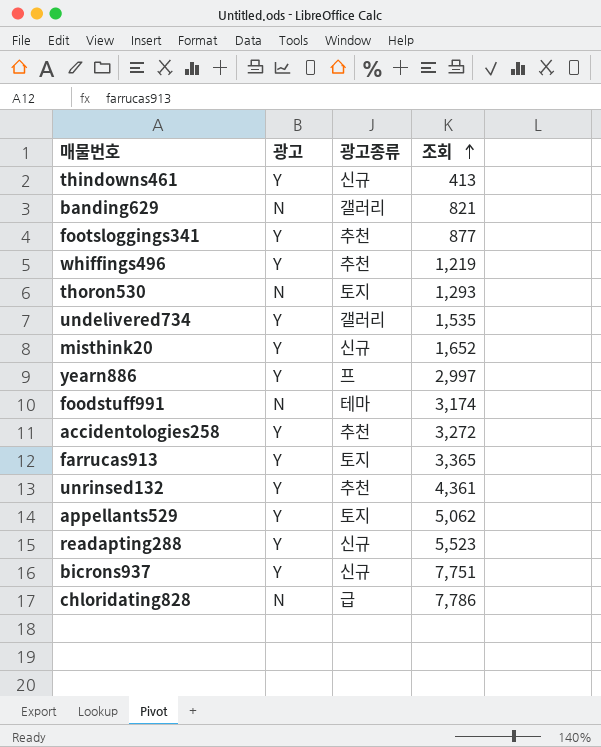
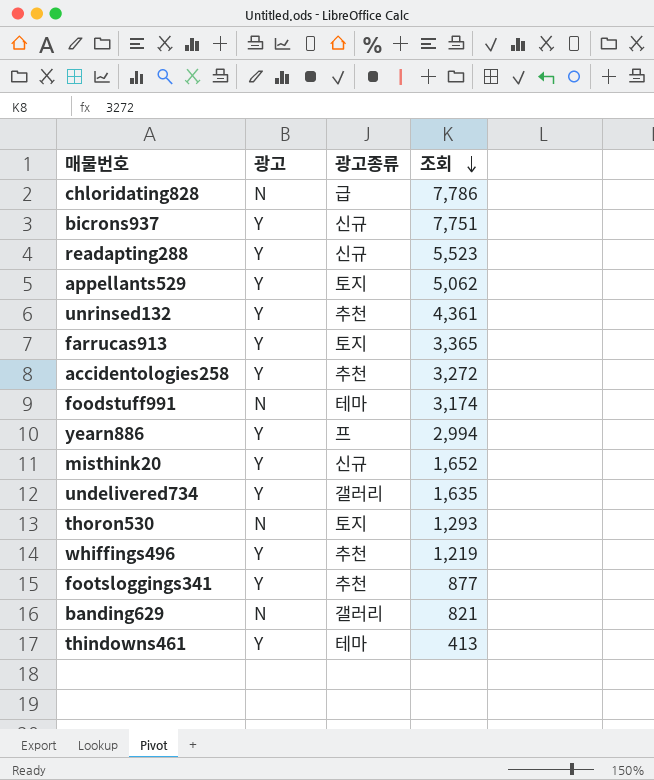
row order: 조회 ascending -> 조회 descending
yearn886 | 조회: 2,997 -> 2,994
undelivered734 | 조회: 1,535 -> 1,635
thindowns461 | 광고종류: 신규 -> 테마

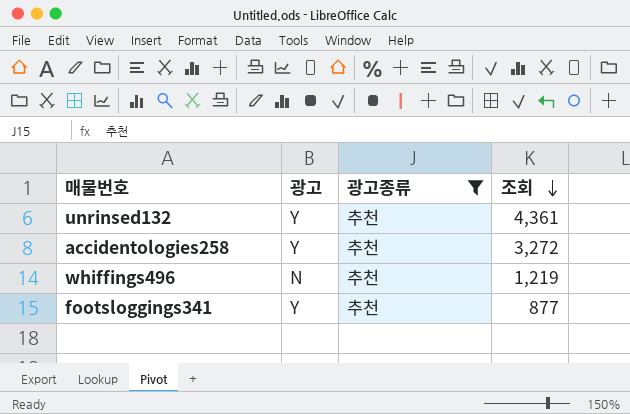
filter: none -> 광고종류 = 추천
whiffings496 | 광고: Y -> N

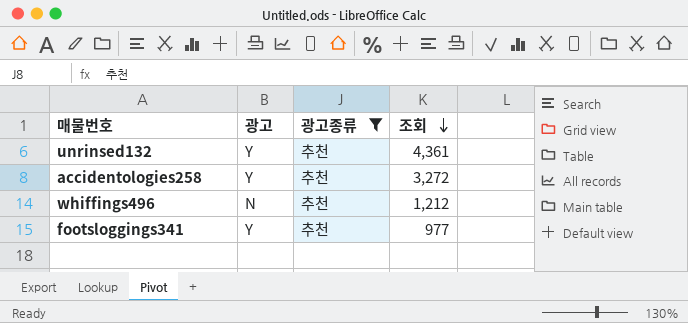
whiffings496 | 조회: 1,219 -> 1,212
footsloggings341 | 조회: 877 -> 977

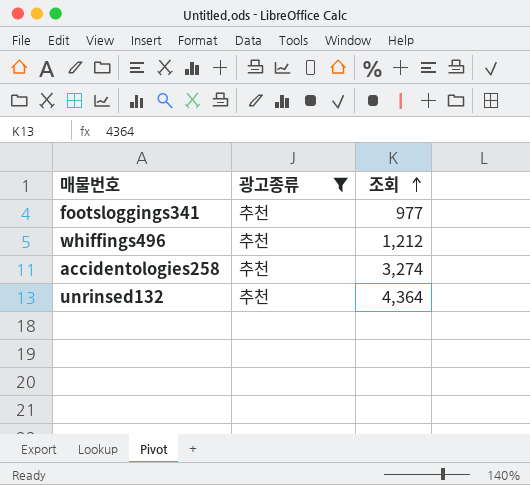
row order: 조회 descending -> 조회 ascending
column 광고 | position: 2 -> none
accidentologies258 | 조회: 3,272 -> 3,274
unrinsed132 | 조회: 4,361 -> 4,364

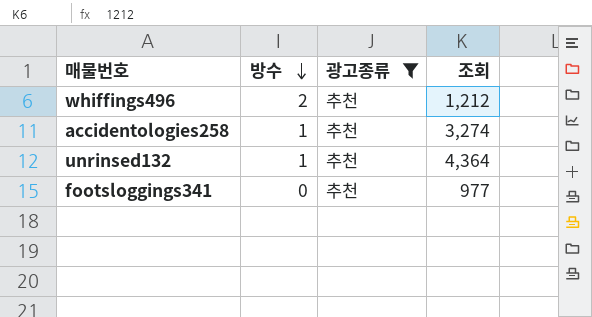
row order: 조회 ascending -> 방수 descending
column 방수 | position: none -> 2

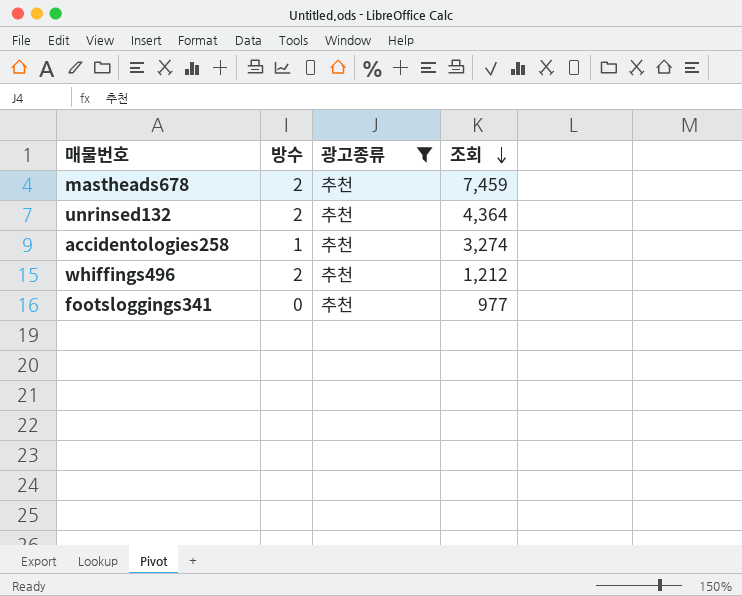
row order: 방수 descending -> 조회 descending
row mastheads678: none -> 2 | 추천 | 7,459
unrinsed132 | 방수: 1 -> 2

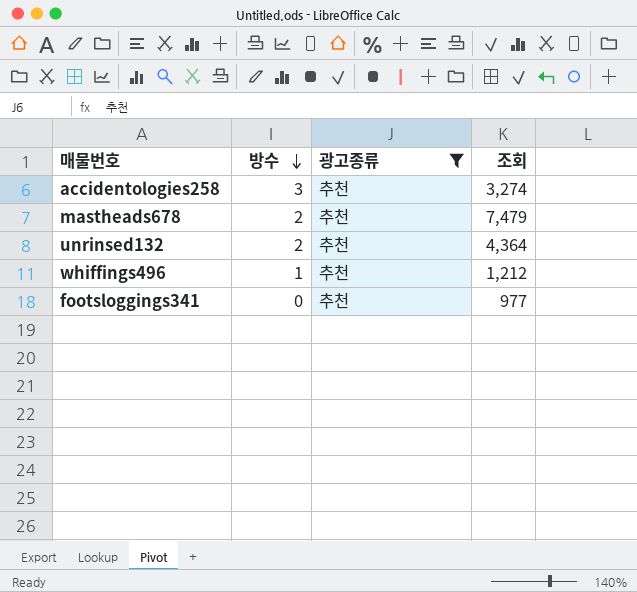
row order: 조회 descending -> 방수 descending
accidentologies258 | 방수: 1 -> 3
mastheads678 | 조회: 7,459 -> 7,479
whiffings496 | 방수: 2 -> 1

